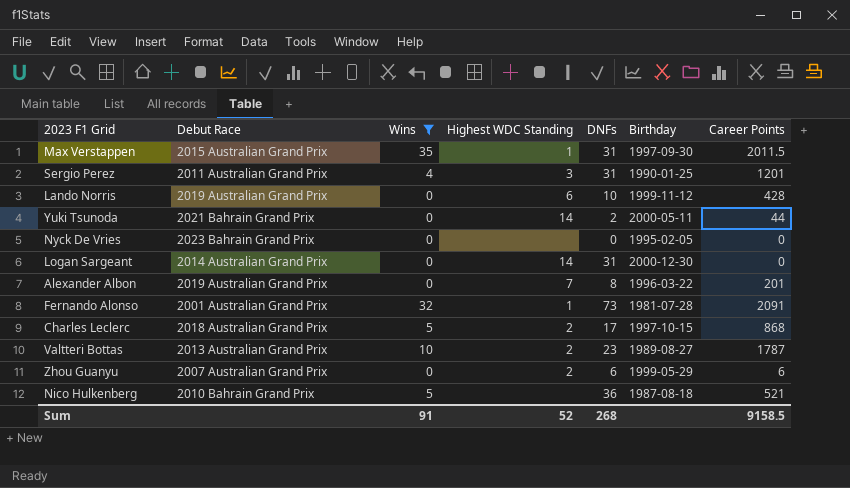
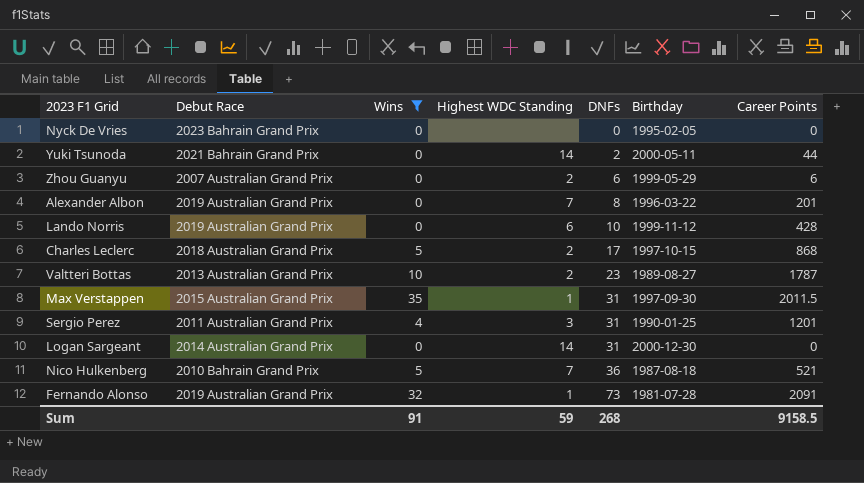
row order: none -> DNFs ascending
Nico Hulkenberg | Highest WDC Standing: none -> 7
Fernando Alonso | Debut Race: 2001 Australian Grand Prix -> 2019 Australian Grand Prix
Sum | Highest WDC Standing: 52 -> 59

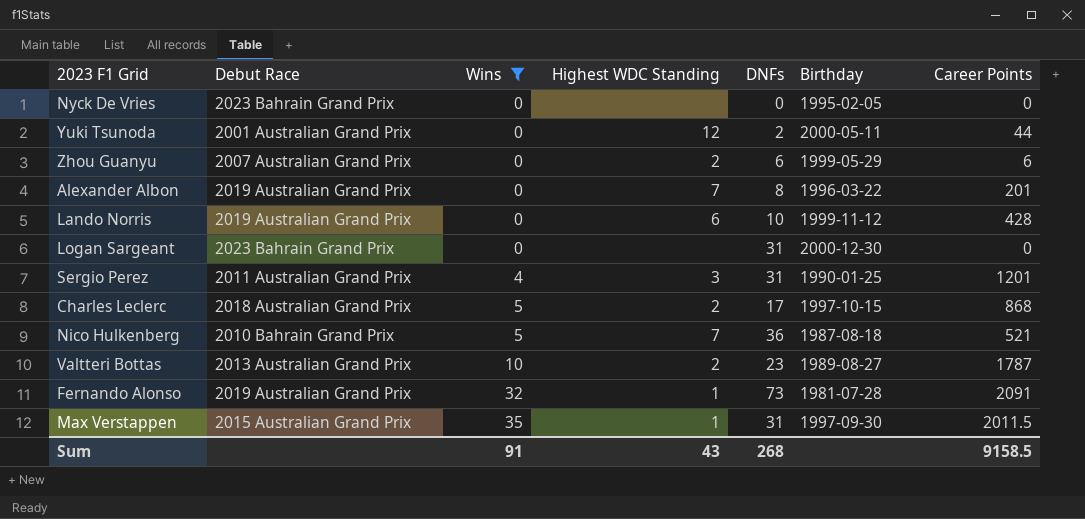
row order: DNFs ascending -> Wins ascending
Yuki Tsunoda | Debut Race: 2021 Bahrain Grand Prix -> 2001 Australian Grand Prix
Yuki Tsunoda | Highest WDC Standing: 14 -> 12
Logan Sargeant | Debut Race: 2014 Australian Grand Prix -> 2023 Bahrain Grand Prix
Logan Sargeant | Highest WDC Standing: 14 -> none
Sum | Highest WDC Standing: 59 -> 43

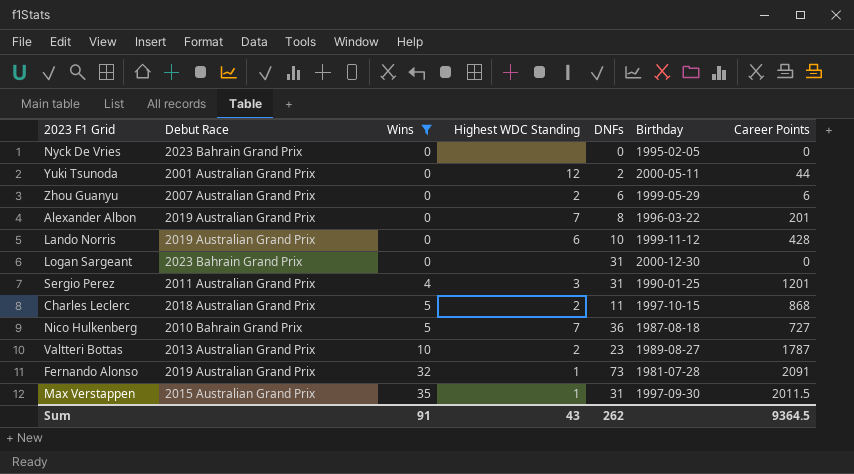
Charles Leclerc | DNFs: 17 -> 11
Nico Hulkenberg | Career Points: 521 -> 727
Sum | DNFs: 268 -> 262
Sum | Career Points: 9158.5 -> 9364.5

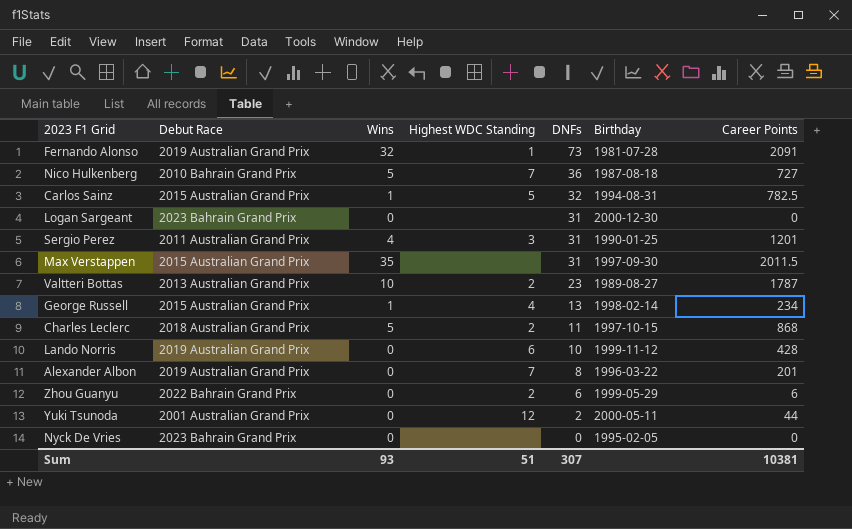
filter: Wins != 1 -> none
row order: Wins ascending -> DNFs descending
Max Verstappen | Highest WDC Standing: 1 -> none
Zhou Guanyu | Debut Race: 2007 Australian Grand Prix -> 2022 Bahrain Grand Prix
Sum | Wins: 91 -> 93
Sum | Highest WDC Standing: 43 -> 51
Sum | DNFs: 262 -> 307
Sum | Career Points: 9364.5 -> 10381

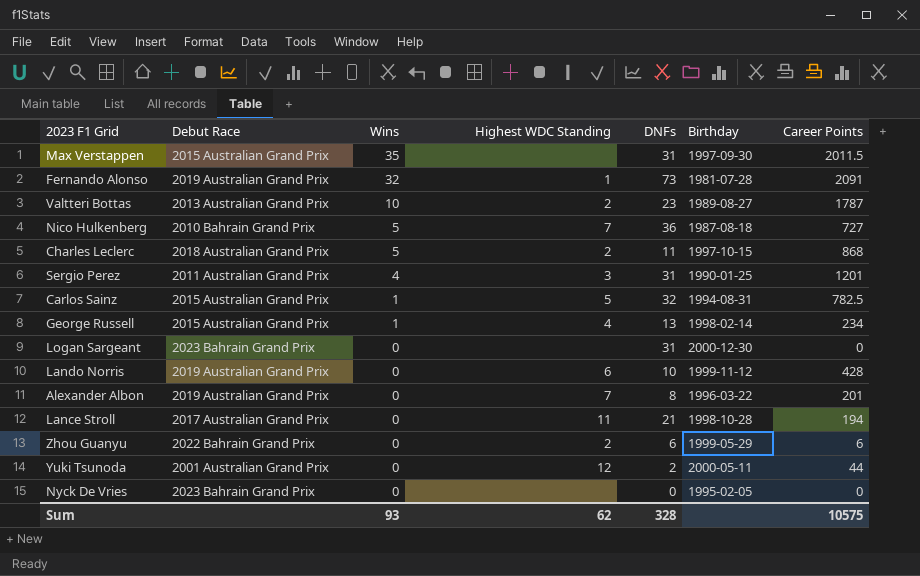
row order: DNFs descending -> Wins descending
row Lance Stroll: none -> 2017 Australian Grand Prix | 0 | 11 | 21 | 1998-10-28 | 194
Sum | Highest WDC Standing: 51 -> 62
Sum | DNFs: 307 -> 328
Sum | Career Points: 10381 -> 10575

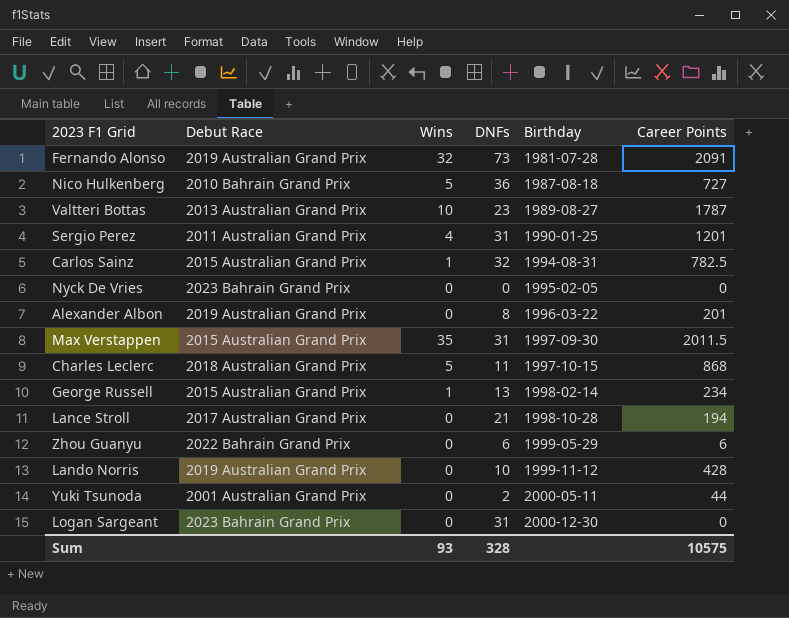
row order: Wins descending -> Birthday ascending
column Highest WDC Standing | position: 4 -> none

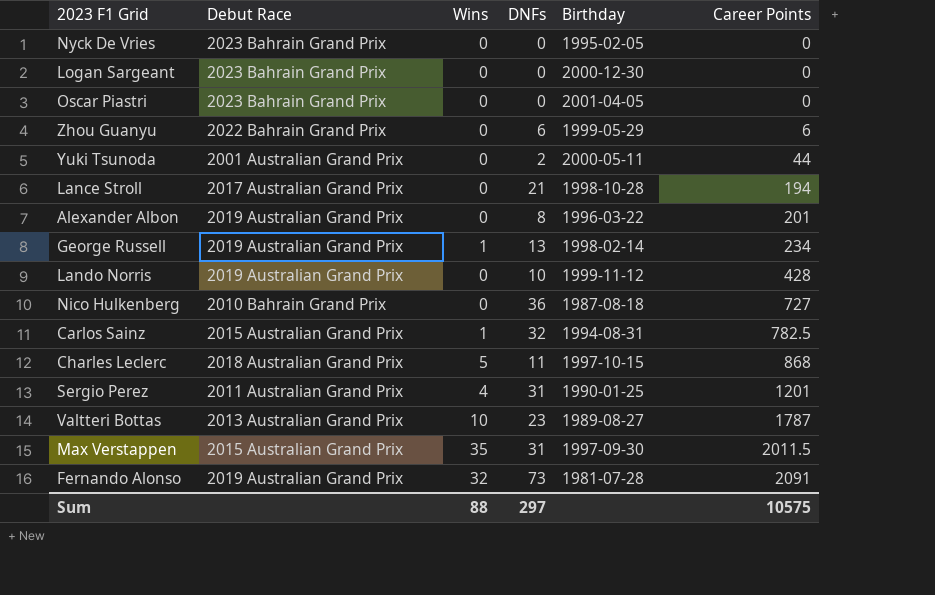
row order: Birthday ascending -> Career Points ascending
Logan Sargeant | DNFs: 31 -> 0
row Oscar Piastri: none -> 2023 Bahrain Grand Prix | 0 | 0 | 2001-04-05 | 0
George Russell | Debut Race: 2015 Australian Grand Prix -> 2019 Australian Grand Prix
Nico Hulkenberg | Wins: 5 -> 0
Sum | Wins: 93 -> 88
Sum | DNFs: 328 -> 297

